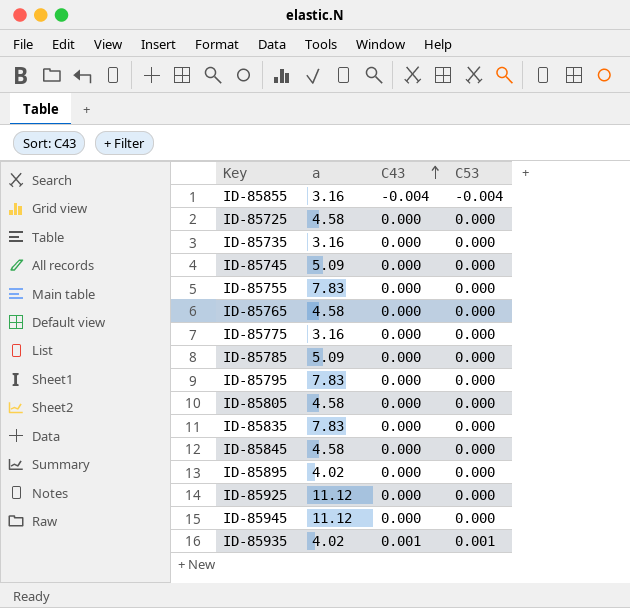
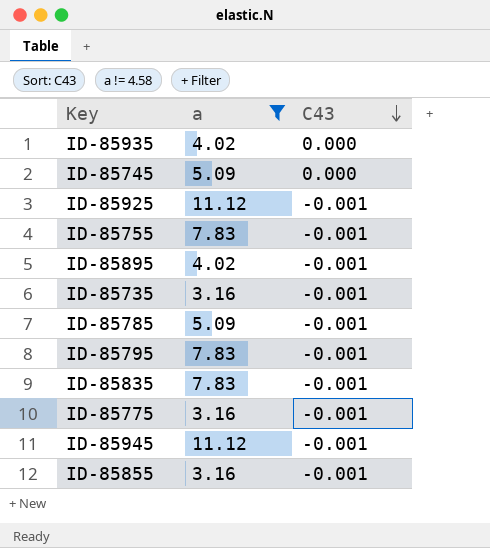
filter: none -> a != 4.58
row order: C43 ascending -> C43 descending
column C53 | position: 4 -> none
ID-85935 | C43: 0.001 -> 0.000
ID-85925 | C43: 0.000 -> -0.001
ID-85755 | C43: 0.000 -> -0.001
ID-85895 | C43: 0.000 -> -0.001
ID-85735 | C43: 0.000 -> -0.001
ID-85785 | C43: 0.000 -> -0.001
ID-85795 | C43: 0.000 -> -0.001
ID-85835 | C43: 0.000 -> -0.001
ID-85775 | C43: 0.000 -> -0.001
ID-85945 | C43: 0.000 -> -0.001
ID-85855 | C43: -0.004 -> -0.001

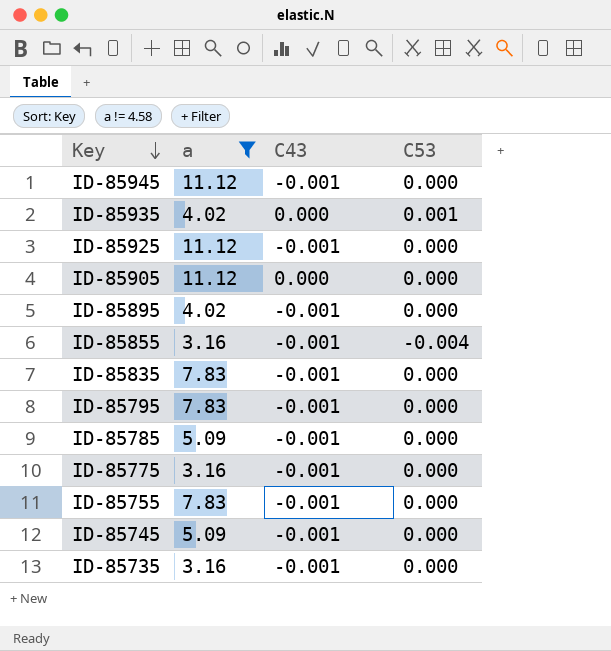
row order: C43 descending -> Key descending
column C53 | position: none -> 4
row ID-85905: none -> 11.12 | 0.000 | 0.000
ID-85745 | C43: 0.000 -> -0.001

